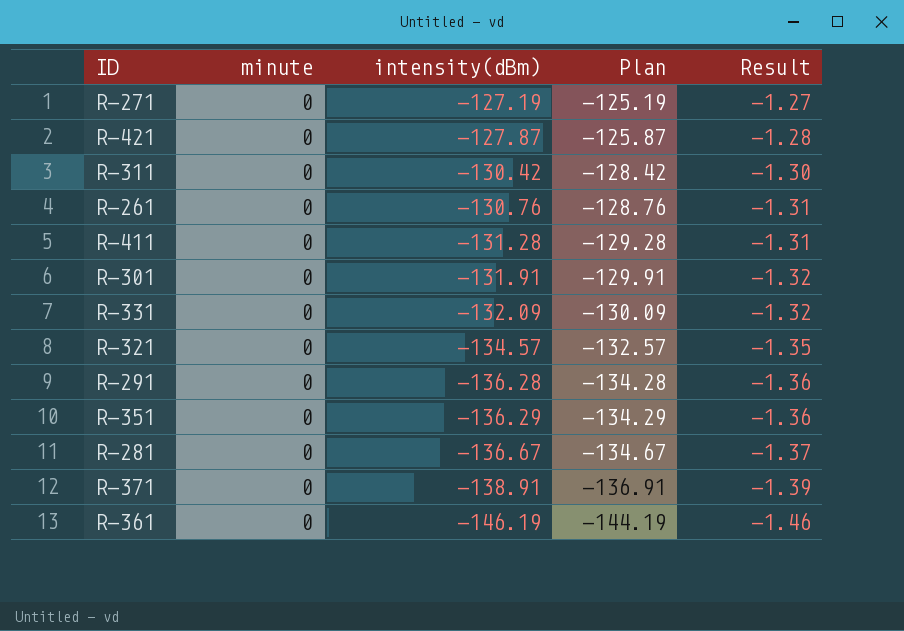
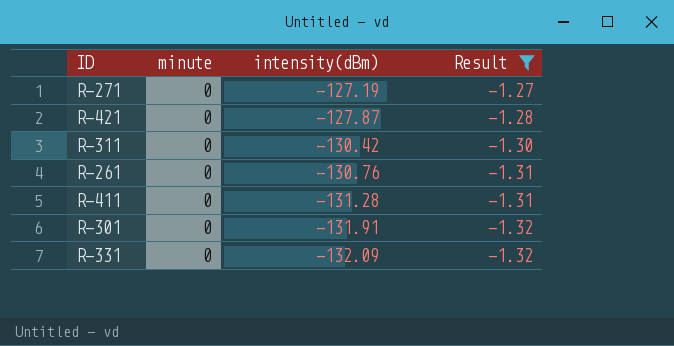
filter: none -> Result >= -1.32
column Plan | formula: [intensity(dBm)] + 2 -> none

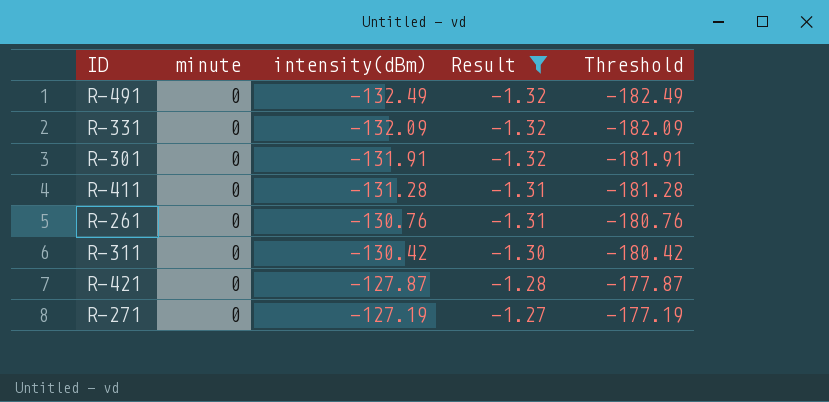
row order: intensity(dBm) descending -> intensity(dBm) ascending
column Threshold | formula: none -> [intensity(dBm)] - 50
row R-491: none -> 0 | -132.49 | -1.32 | -182.49

